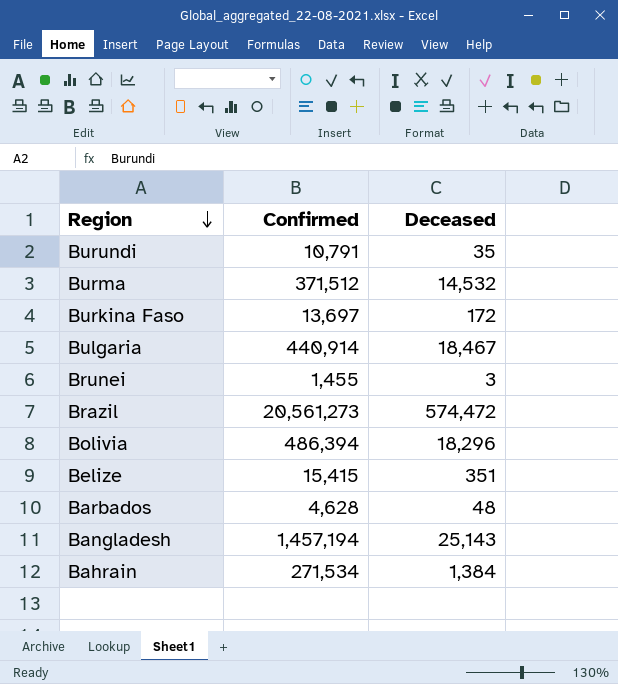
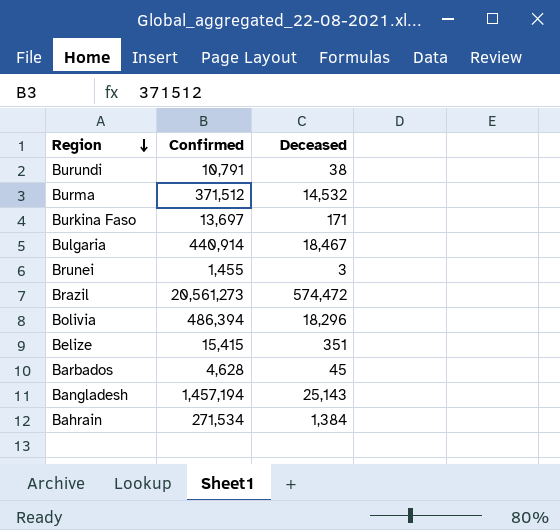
Burundi | Deceased: 35 -> 38
Burkina Faso | Deceased: 172 -> 171
Barbados | Deceased: 48 -> 45

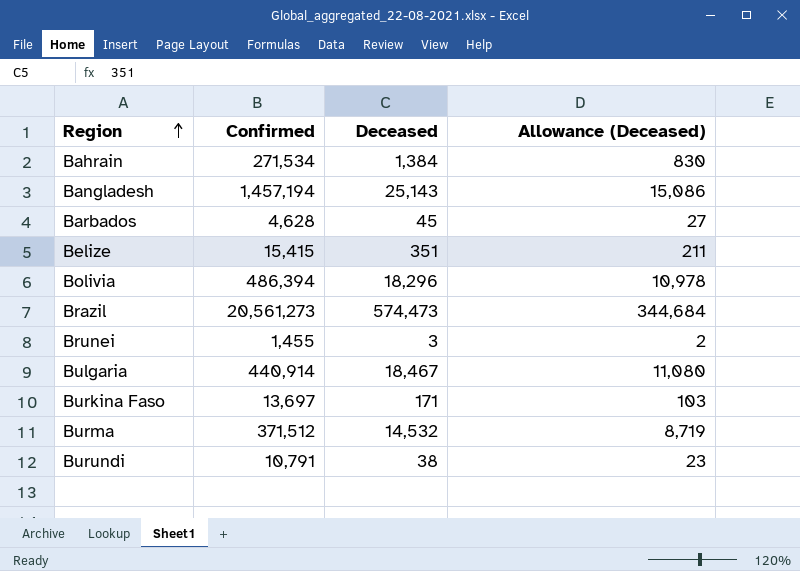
row order: Region descending -> Region ascending
column Allowance (Deceased) | formula: none -> [Deceased] * 0.6
Brazil | Deceased: 574,472 -> 574,473

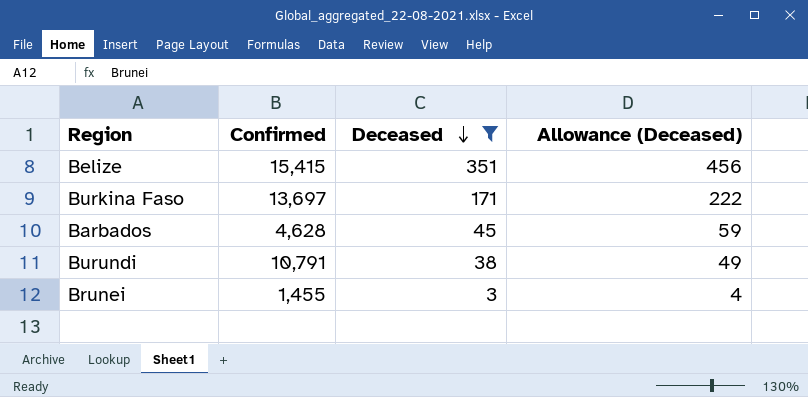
filter: none -> Deceased <= 351
row order: Region ascending -> Deceased descending
column Allowance (Deceased) | formula: [Deceased] * 0.6 -> [Deceased] * 1.3

